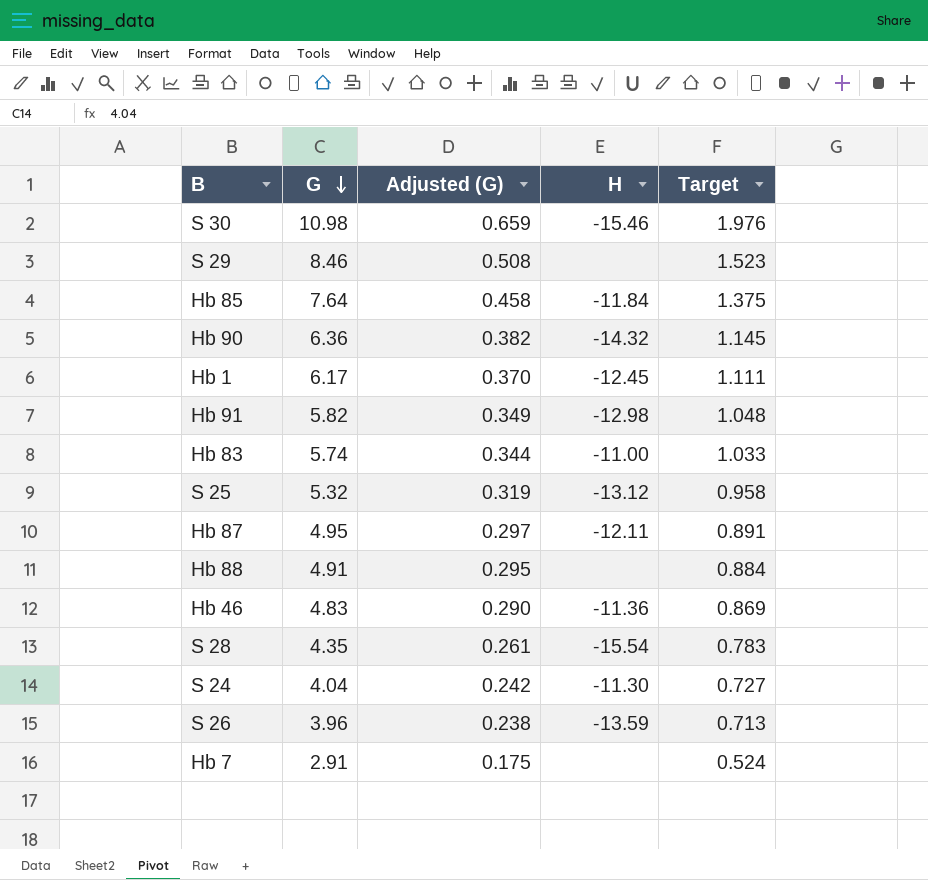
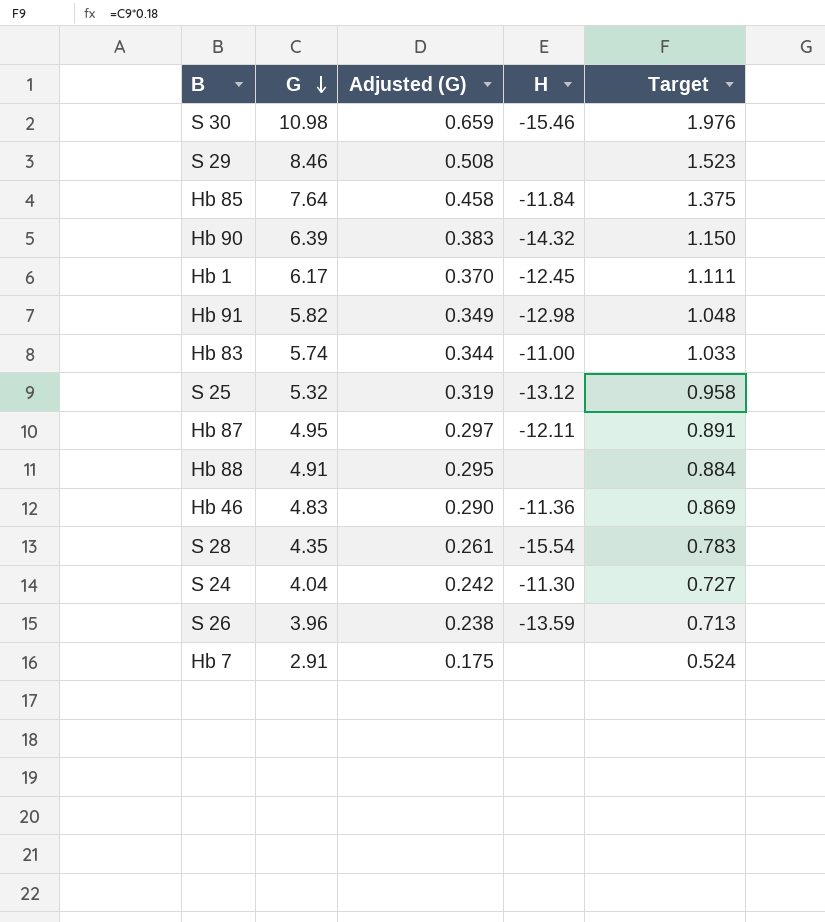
Hb 90 | G: 6.36 -> 6.39
Hb 90 | Adjusted (G): 0.382 -> 0.383
Hb 90 | Target: 1.145 -> 1.150

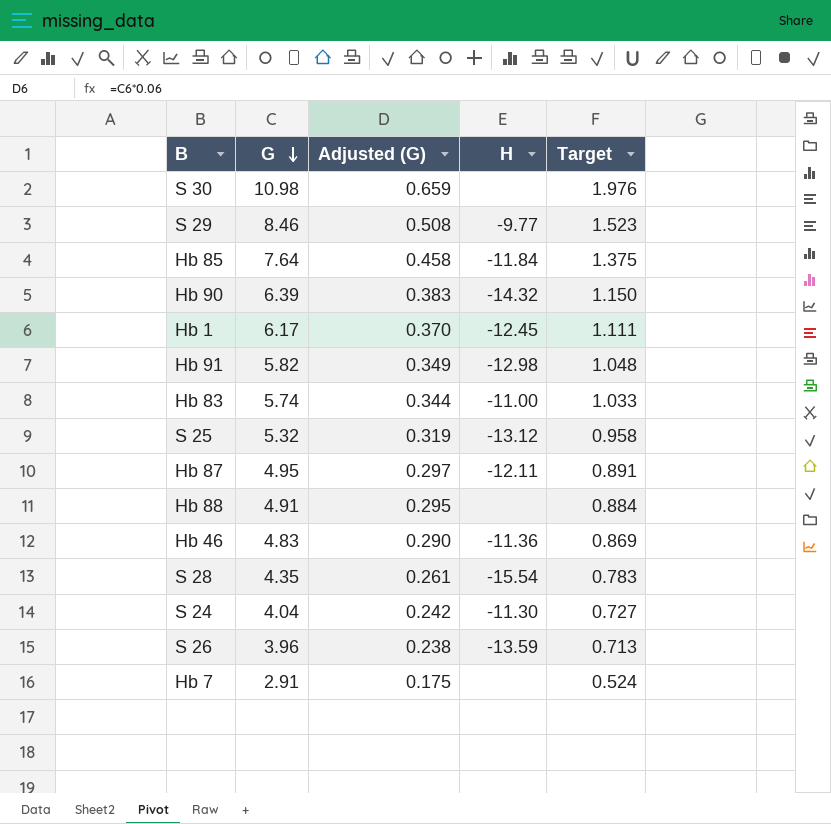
S 30 | H: -15.46 -> none
S 29 | H: none -> -9.77

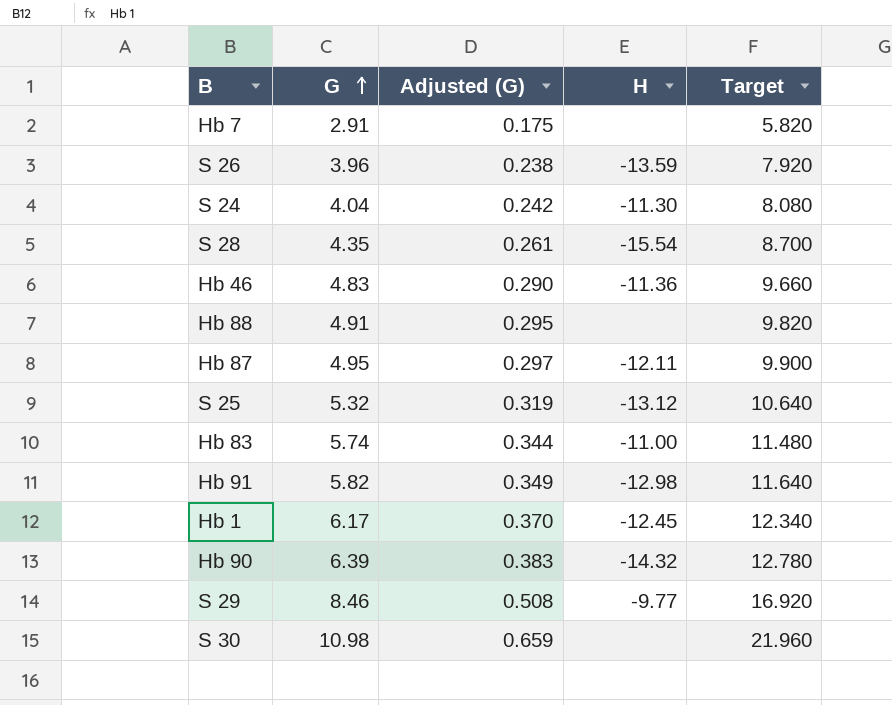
row order: G descending -> G ascending
column Target | formula: [G] * 0.18 -> [G] * 2
row Hb 85: 7.64 | 0.458 | -11.84 | 1.375 -> none

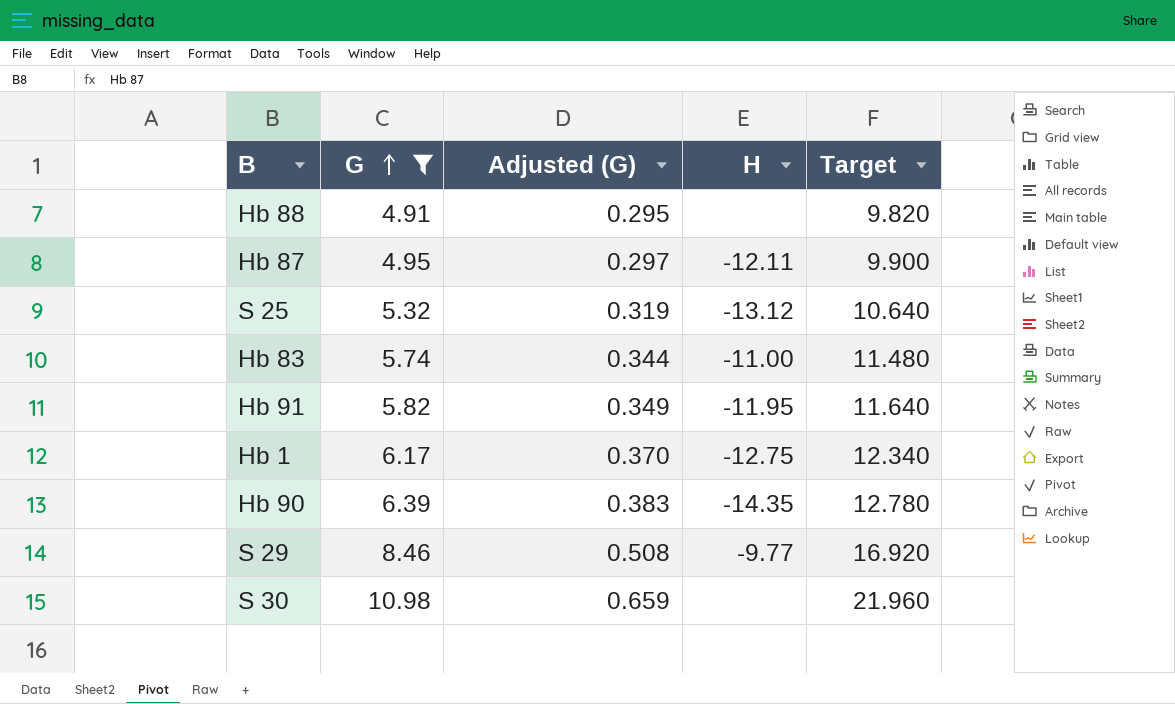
filter: none -> G >= 4.91
Hb 91 | H: -12.98 -> -11.95
Hb 1 | H: -12.45 -> -12.75
Hb 90 | H: -14.32 -> -14.35

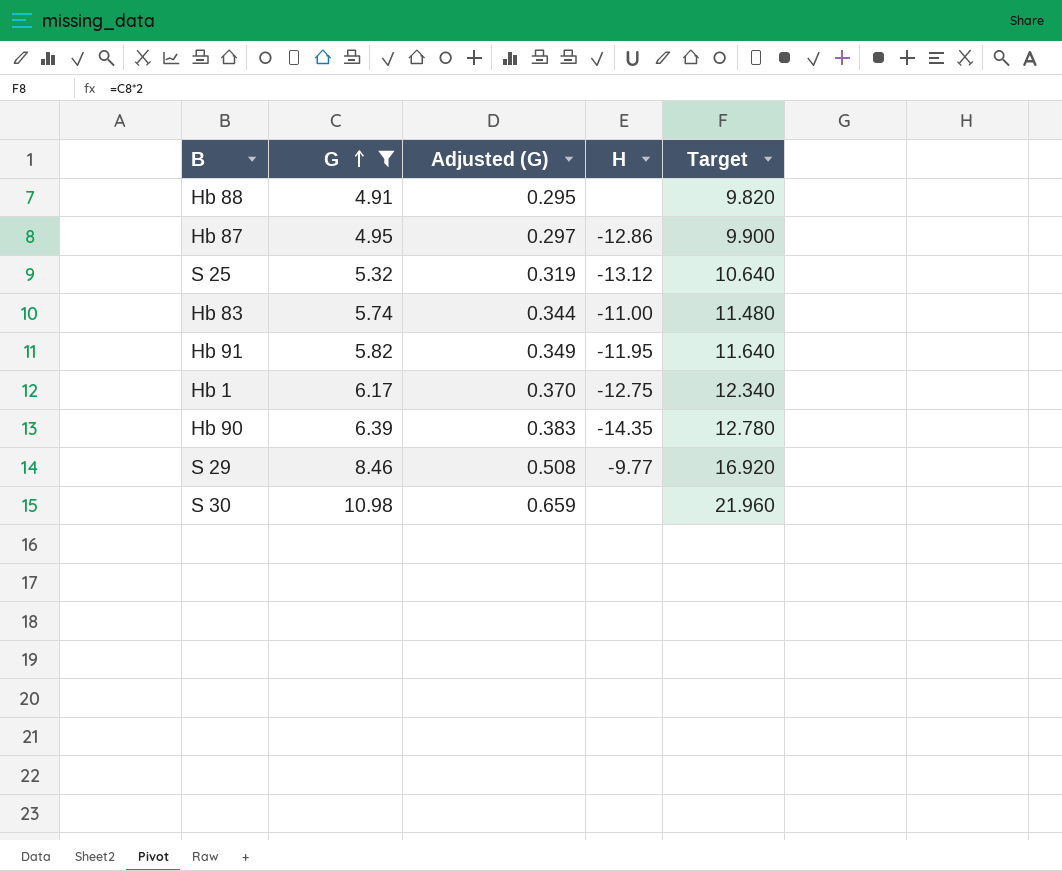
Hb 87 | H: -12.11 -> -12.86

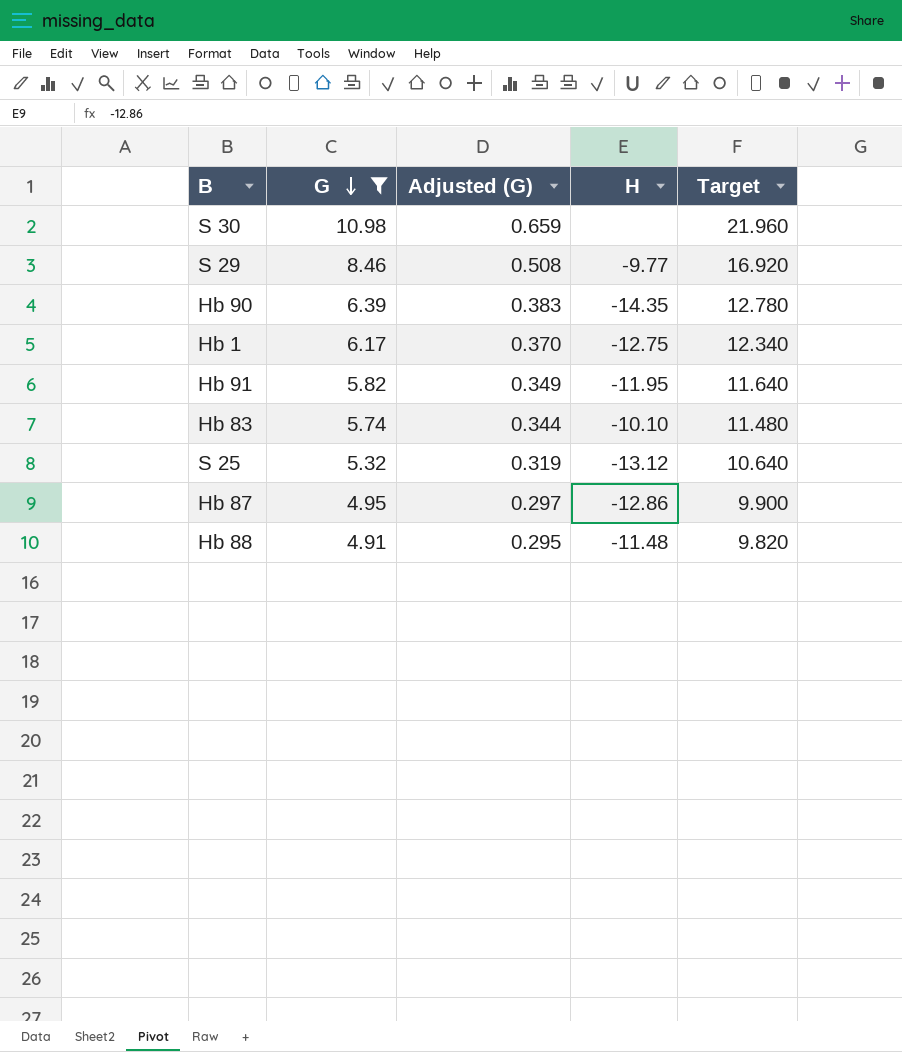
row order: G ascending -> G descending
Hb 83 | H: -11.00 -> -10.10
Hb 88 | H: none -> -11.48

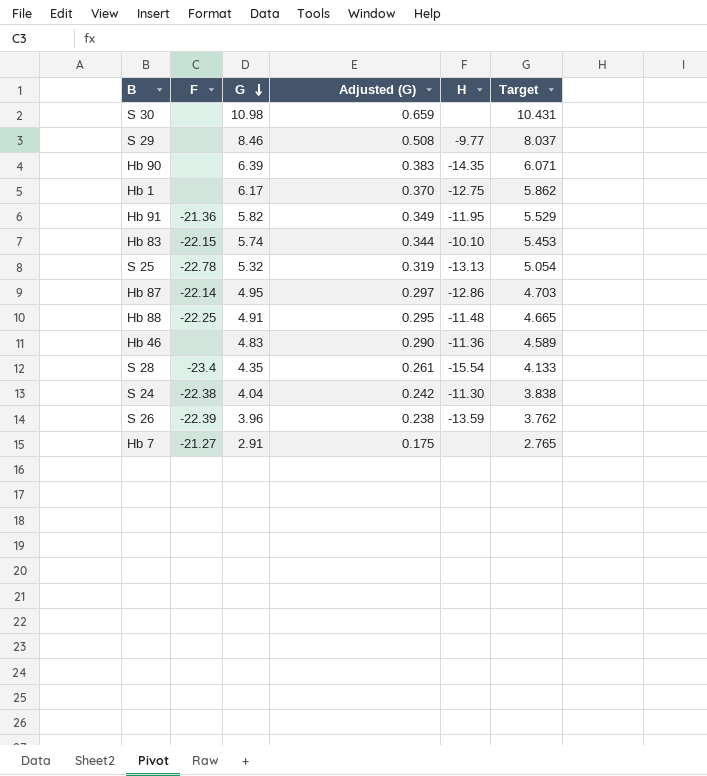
filter: G >= 4.91 -> none
column F | position: none -> 2
column Target | formula: [G] * 2 -> [G] * 0.95
S 25 | H: -13.12 -> -13.13

